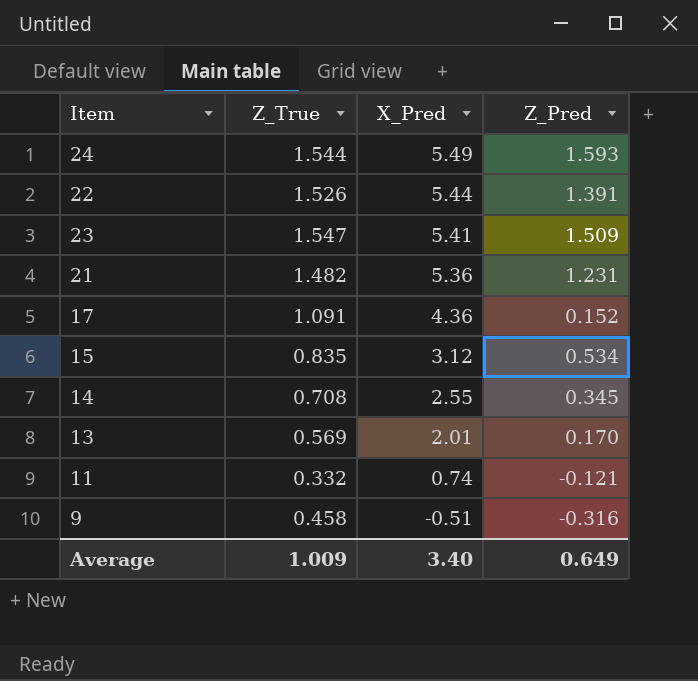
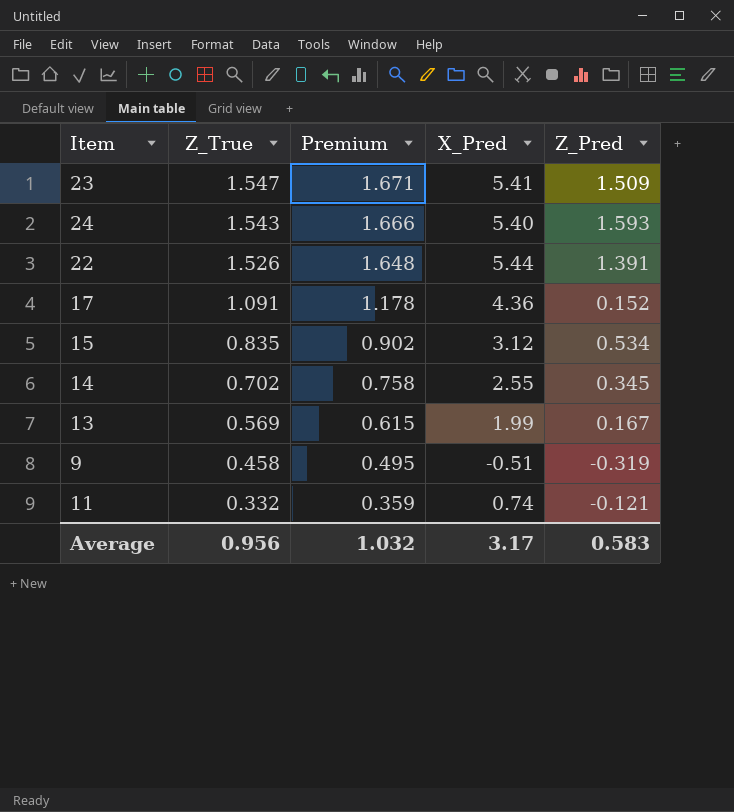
row order: X_Pred descending -> Z_True descending
column Premium | formula: none -> [Z_True] * 1.08
row 21: 1.482 | 5.36 | 1.231 -> none
24 | Z_True: 1.544 -> 1.543
24 | X_Pred: 5.49 -> 5.40
14 | Z_True: 0.708 -> 0.702
13 | X_Pred: 2.01 -> 1.99
13 | Z_Pred: 0.170 -> 0.167
9 | Z_Pred: -0.316 -> -0.319
Average | Z_True: 1.009 -> 0.956
Average | X_Pred: 3.40 -> 3.17
Average | Z_Pred: 0.649 -> 0.583

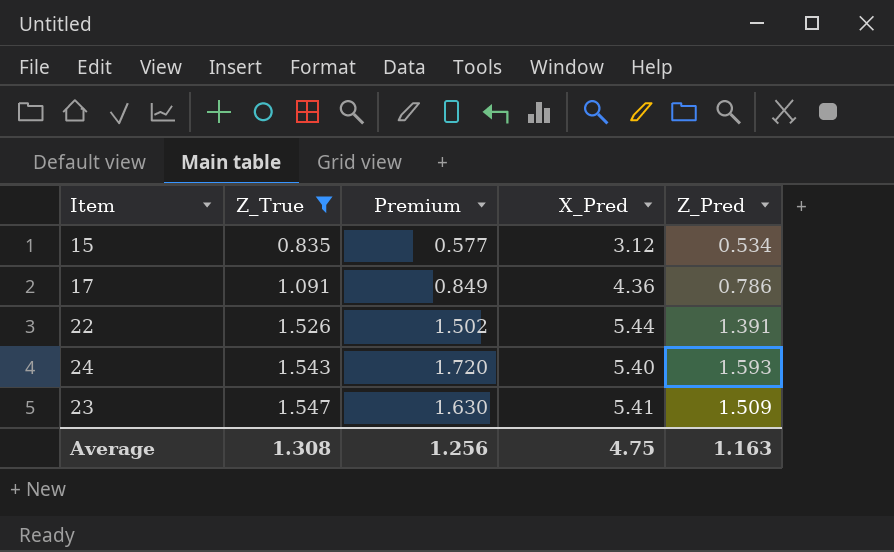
filter: none -> Z_True >= 0.835
row order: Z_True descending -> Z_True ascending
column Premium | formula: [Z_True] * 1.08 -> [Z_Pred] * 1.08
17 | Z_Pred: 0.152 -> 0.786
Average | Z_True: 0.956 -> 1.308
Average | Premium: 1.032 -> 1.256
Average | X_Pred: 3.17 -> 4.75
Average | Z_Pred: 0.583 -> 1.163

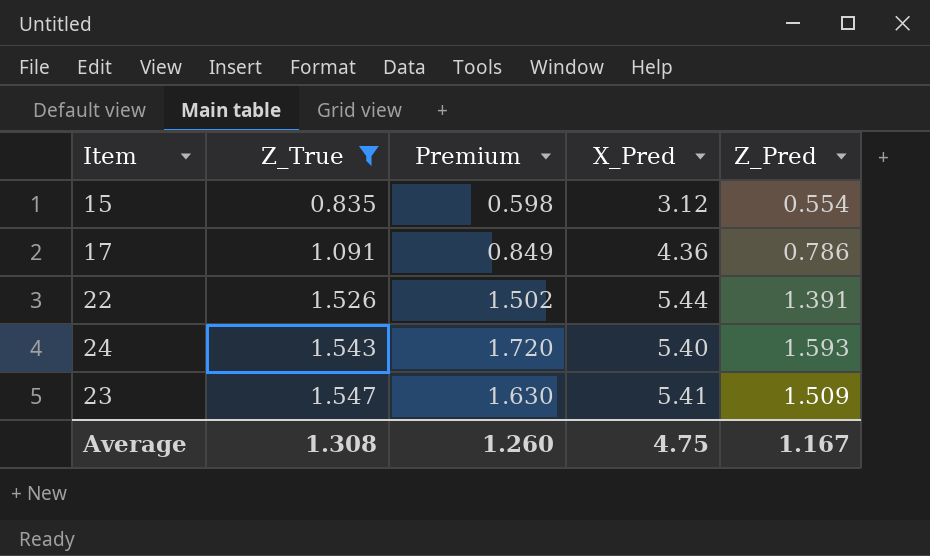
15 | Premium: 0.577 -> 0.598
15 | Z_Pred: 0.534 -> 0.554
Average | Premium: 1.256 -> 1.260
Average | Z_Pred: 1.163 -> 1.167

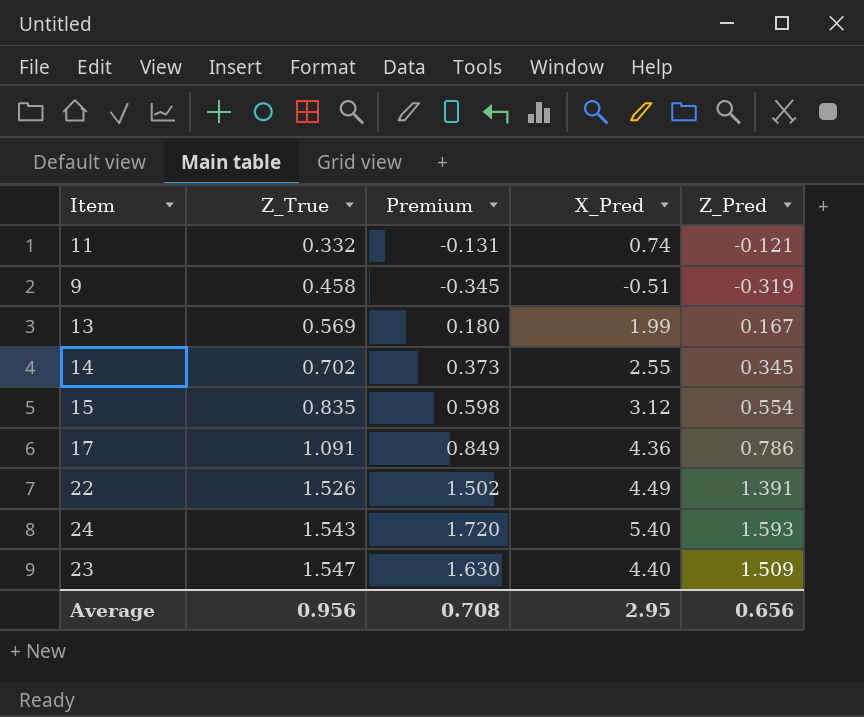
filter: Z_True >= 0.835 -> none
22 | X_Pred: 5.44 -> 4.49
23 | X_Pred: 5.41 -> 4.40
Average | Z_True: 1.308 -> 0.956
Average | Premium: 1.260 -> 0.708
Average | X_Pred: 4.75 -> 2.95
Average | Z_Pred: 1.167 -> 0.656

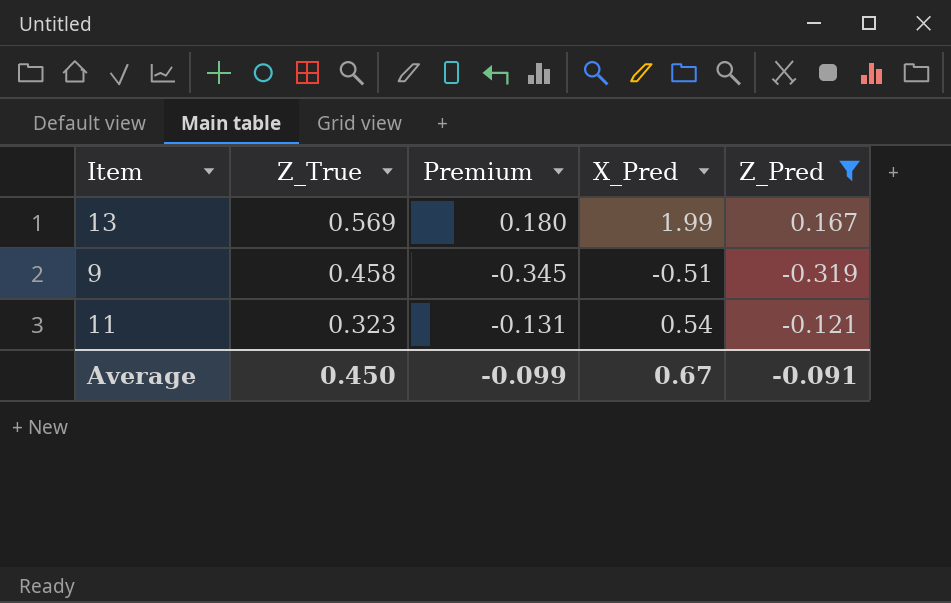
filter: none -> Z_Pred <= 0.167
row order: Z_True ascending -> Z_True descending
11 | Z_True: 0.332 -> 0.323
11 | X_Pred: 0.74 -> 0.54
Average | Z_True: 0.956 -> 0.450
Average | Premium: 0.708 -> -0.099
Average | X_Pred: 2.95 -> 0.67
Average | Z_Pred: 0.656 -> -0.091

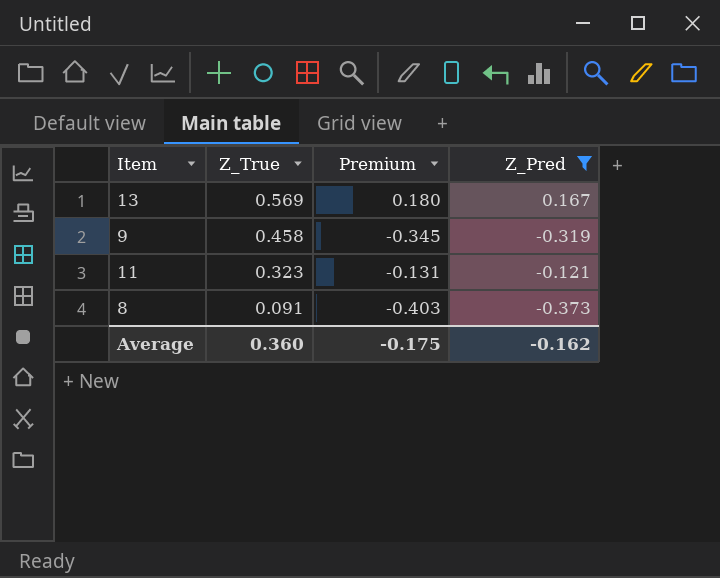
column X_Pred | position: 4 -> none
row 8: none -> 0.091 | -0.403 | -0.373
Average | Z_True: 0.450 -> 0.360
Average | Premium: -0.099 -> -0.175
Average | Z_Pred: -0.091 -> -0.162

